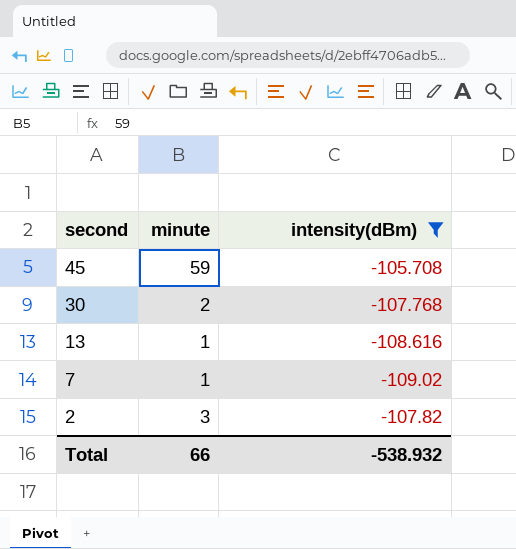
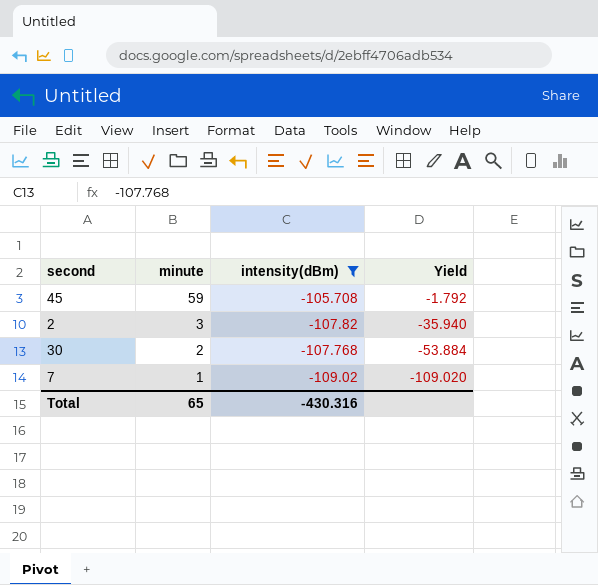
row order: second descending -> minute descending
column Yield | formula: none -> [intensity(dBm)] / [minute]
row 13: 1 | -108.616 -> none
Total | minute: 66 -> 65
Total | intensity(dBm): -538.932 -> -430.316

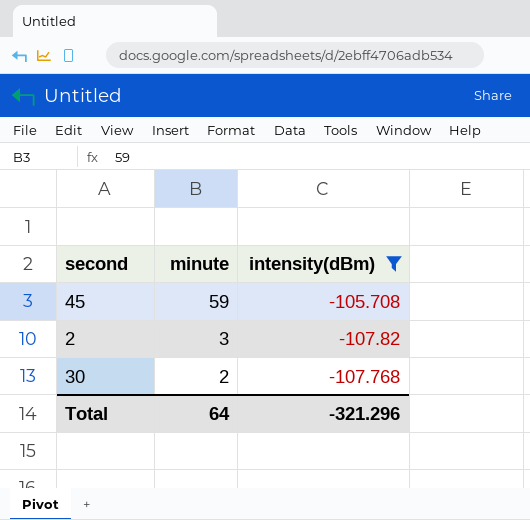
column Yield | formula: [intensity(dBm)] / [minute] -> none
row 7: 1 | -109.02 | -109.020 -> none
Total | minute: 65 -> 64
Total | intensity(dBm): -430.316 -> -321.296

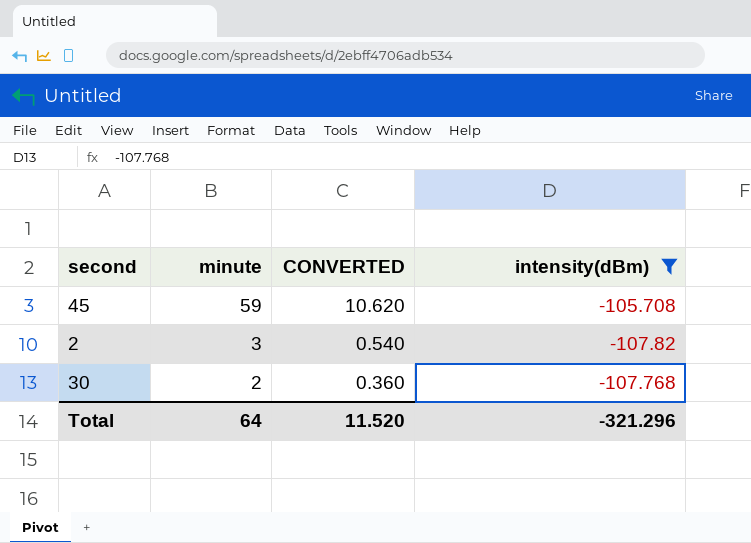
column CONVERTED | formula: none -> [minute] * 0.18

